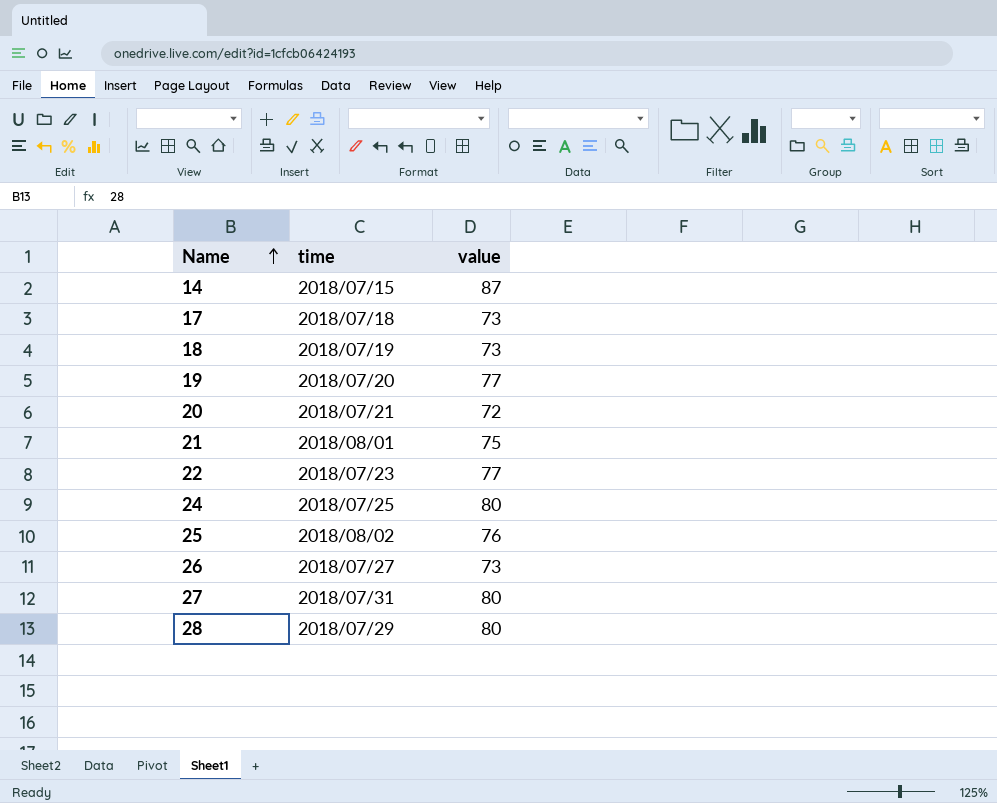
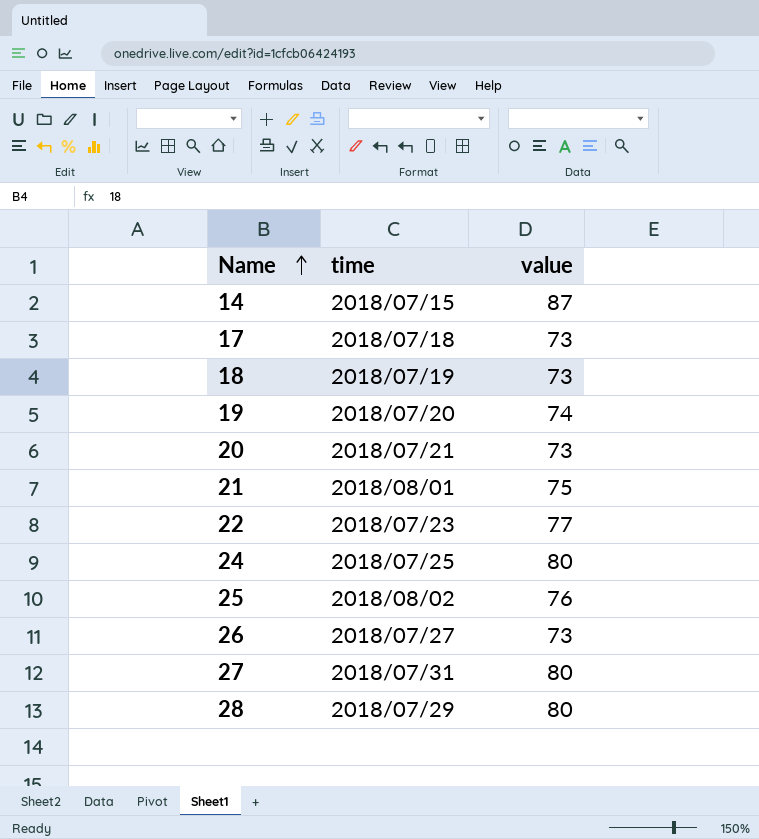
19 | value: 77 -> 74
20 | value: 72 -> 73

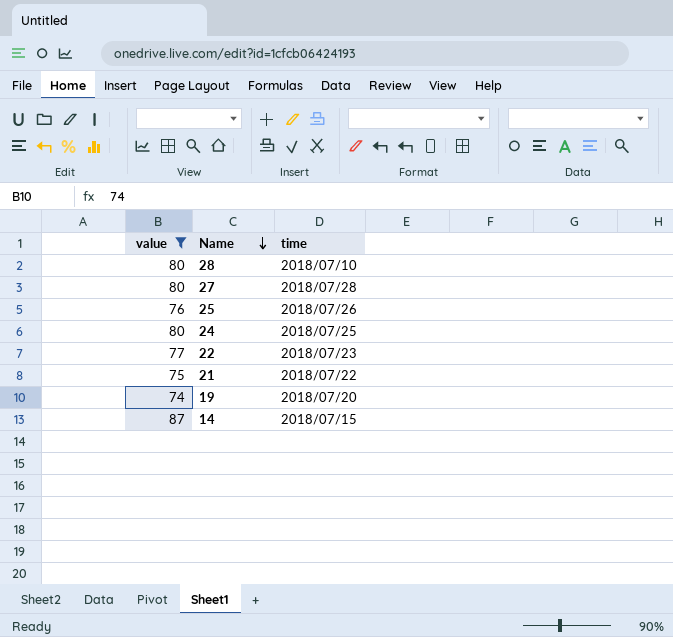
filter: none -> value != 73
row order: Name ascending -> Name descending
column value | position: 3 -> 1
28 | time: 2018/07/29 -> 2018/07/10
27 | time: 2018/07/31 -> 2018/07/28
25 | time: 2018/08/02 -> 2018/07/26
21 | time: 2018/08/01 -> 2018/07/22

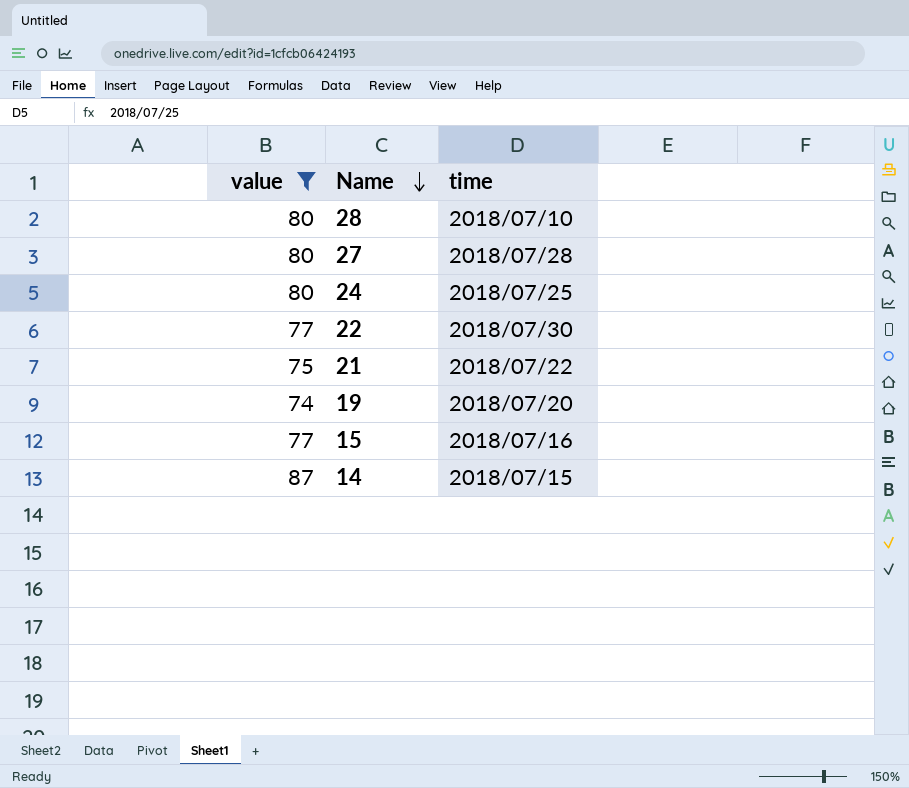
row 25: 76 | 2018/07/26 -> none
22 | time: 2018/07/23 -> 2018/07/30
row 15: none -> 77 | 2018/07/16

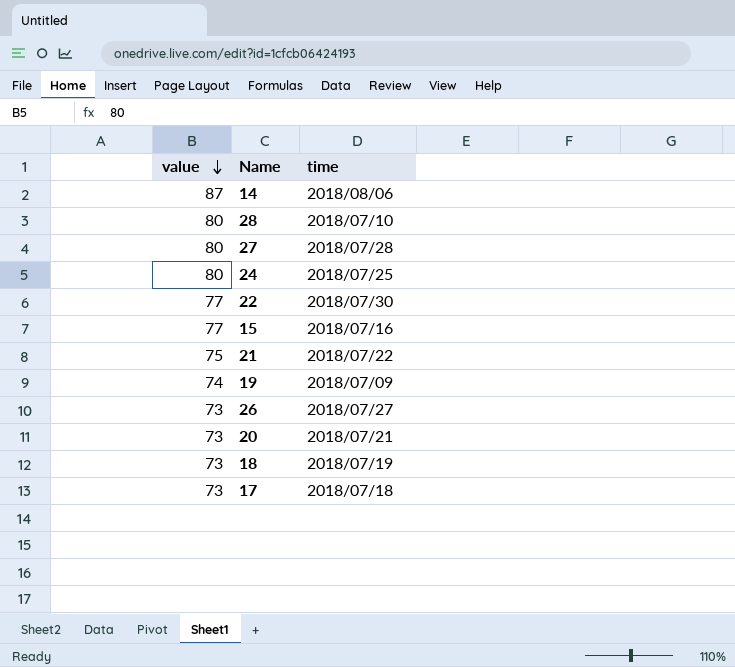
filter: value != 73 -> none
row order: Name descending -> value descending
14 | time: 2018/07/15 -> 2018/08/06
19 | time: 2018/07/20 -> 2018/07/09

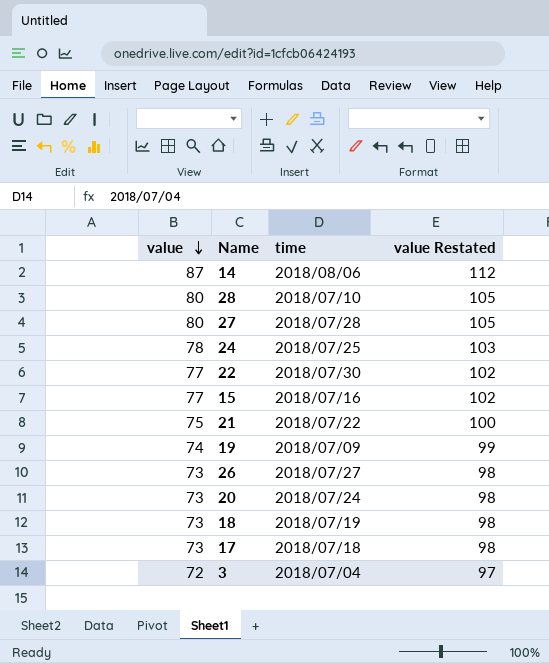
column value Restated | formula: none -> [value] + 25
24 | value: 80 -> 78
20 | time: 2018/07/21 -> 2018/07/24
row 3: none -> 72 | 2018/07/04 | 97

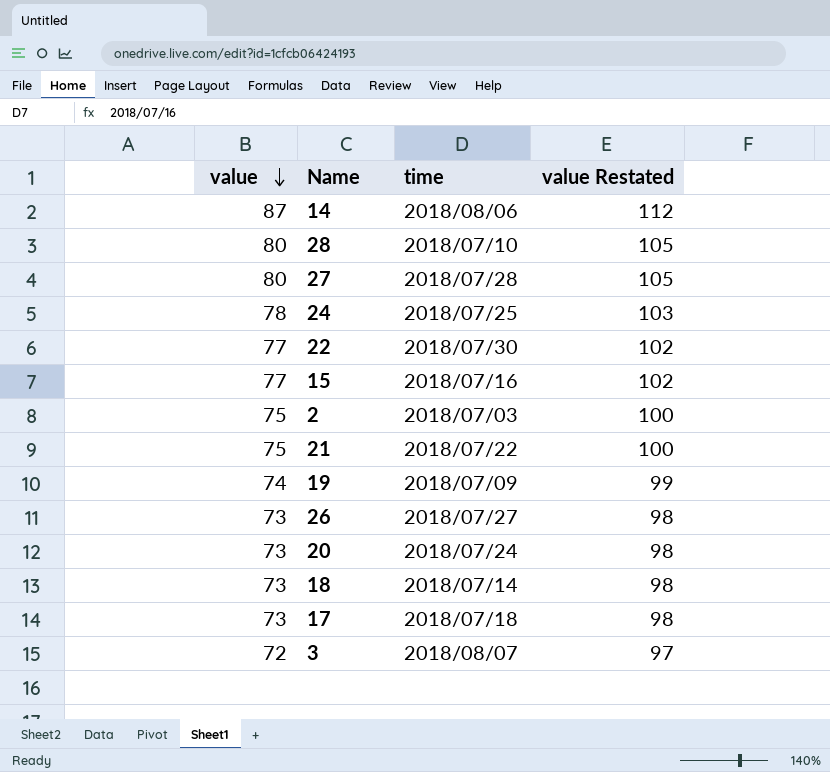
row 2: none -> 75 | 2018/07/03 | 100
18 | time: 2018/07/19 -> 2018/07/14
3 | time: 2018/07/04 -> 2018/08/07

